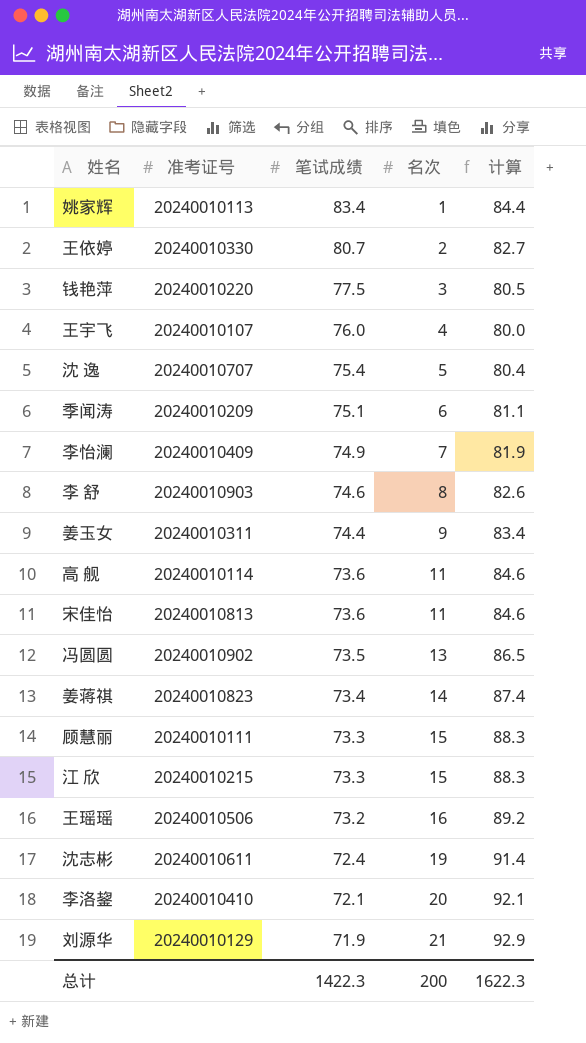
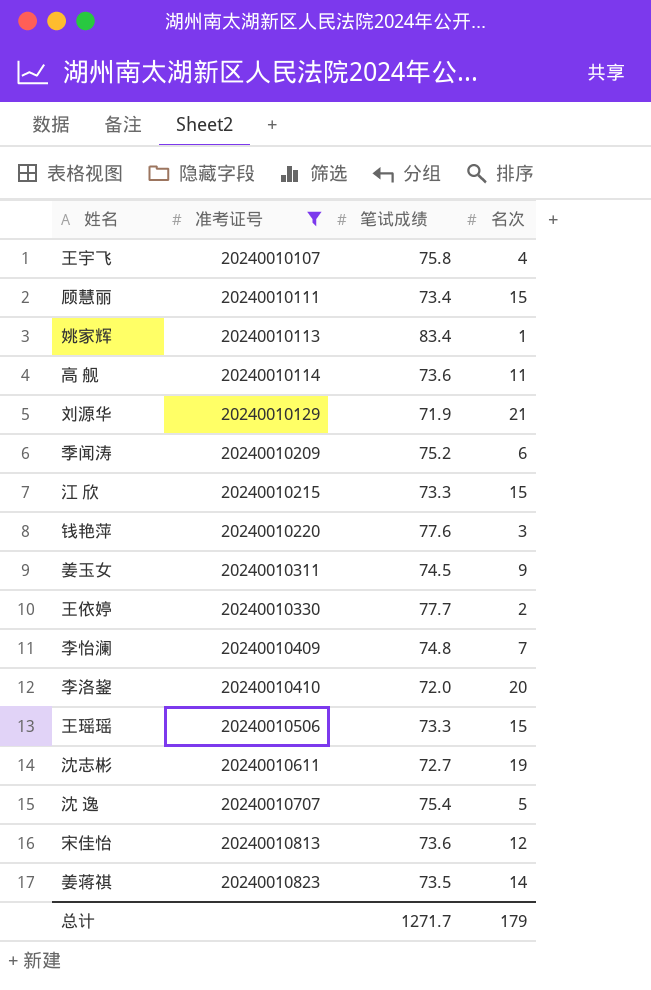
filter: none -> 准考证号 <= 20240010823
row order: 笔试成绩 descending -> 准考证号 ascending
column 计算 | formula: [笔试成绩] + [名次] -> none
王宇飞 | 笔试成绩: 76.0 -> 75.8
顾慧丽 | 笔试成绩: 73.3 -> 73.4
季闻涛 | 笔试成绩: 75.1 -> 75.2
钱艳萍 | 笔试成绩: 77.5 -> 77.6
姜玉女 | 笔试成绩: 74.4 -> 74.5
王依婷 | 笔试成绩: 80.7 -> 77.7
李怡澜 | 笔试成绩: 74.9 -> 74.8
李洛鋆 | 笔试成绩: 72.1 -> 72.0
王瑶瑶 | 笔试成绩: 73.2 -> 73.3
王瑶瑶 | 名次: 16 -> 15
沈志彬 | 笔试成绩: 72.4 -> 72.7
宋佳怡 | 名次: 11 -> 12
姜蒋祺 | 笔试成绩: 73.4 -> 73.5
总计 | 笔试成绩: 1422.3 -> 1271.7
总计 | 名次: 200 -> 179

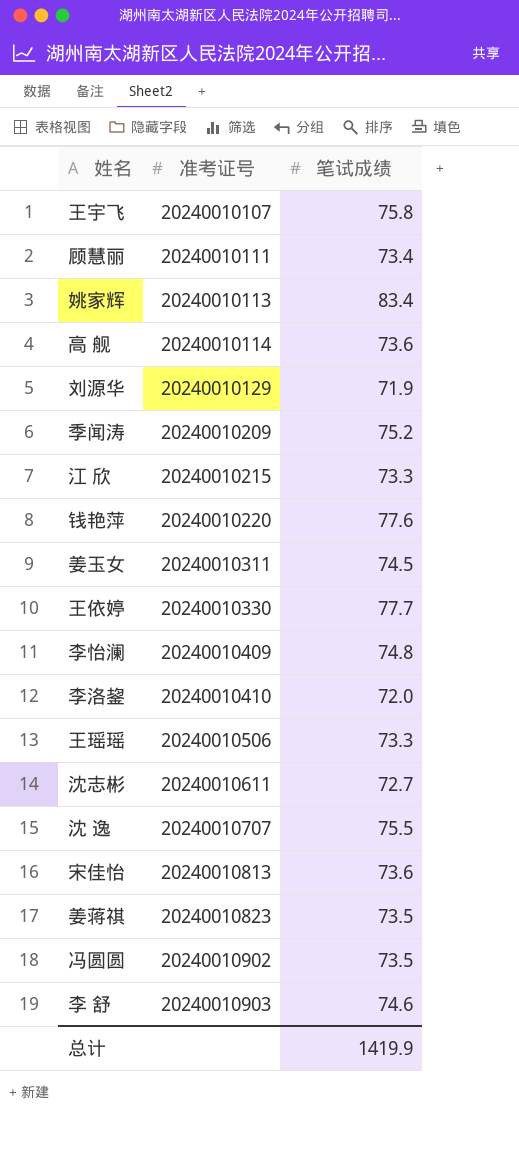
filter: 准考证号 <= 20240010823 -> none
column 名次 | position: 4 -> none
沈 逸 | 笔试成绩: 75.4 -> 75.5
总计 | 笔试成绩: 1271.7 -> 1419.9

